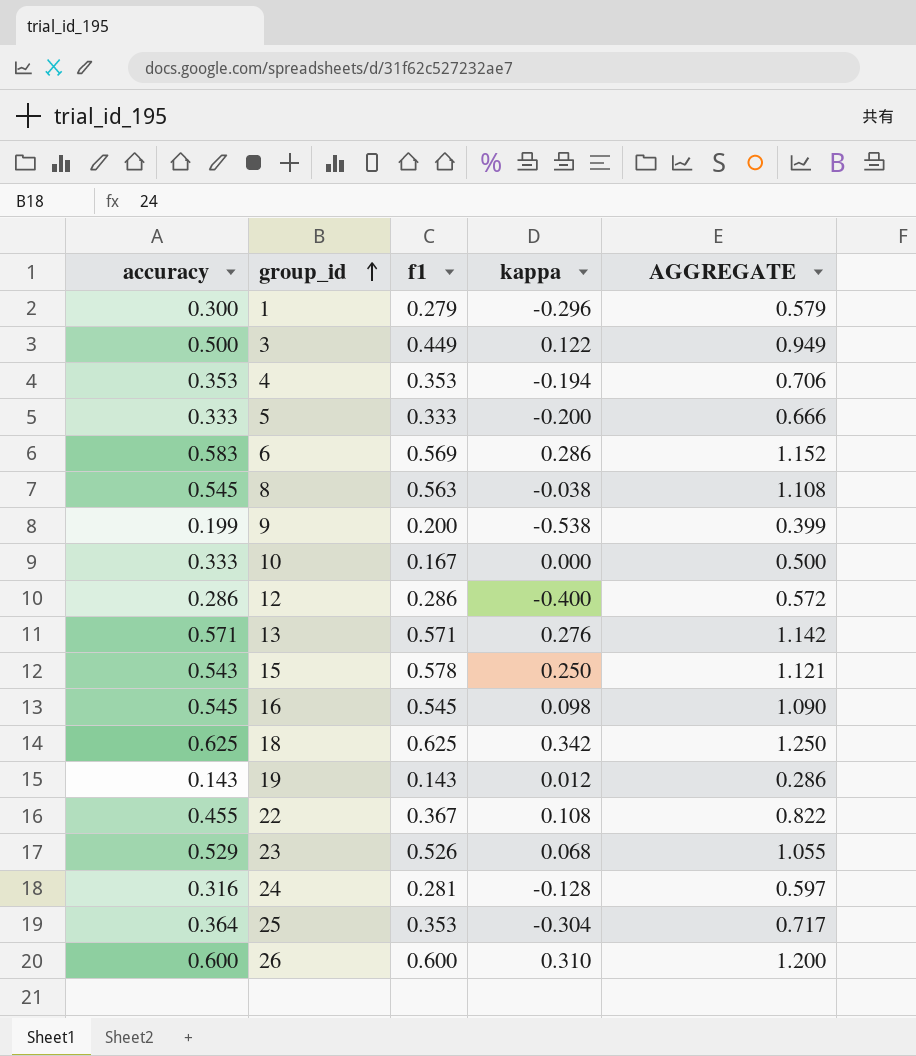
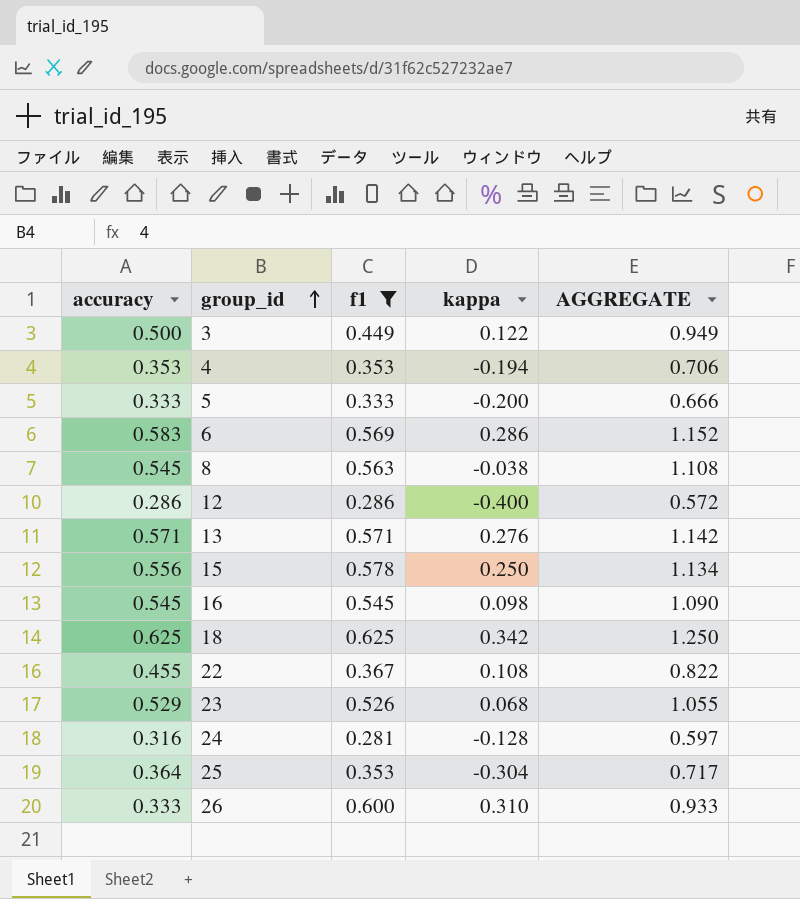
filter: none -> f1 >= 0.281
15 | accuracy: 0.543 -> 0.556
15 | AGGREGATE: 1.121 -> 1.134
26 | accuracy: 0.600 -> 0.333
26 | AGGREGATE: 1.200 -> 0.933

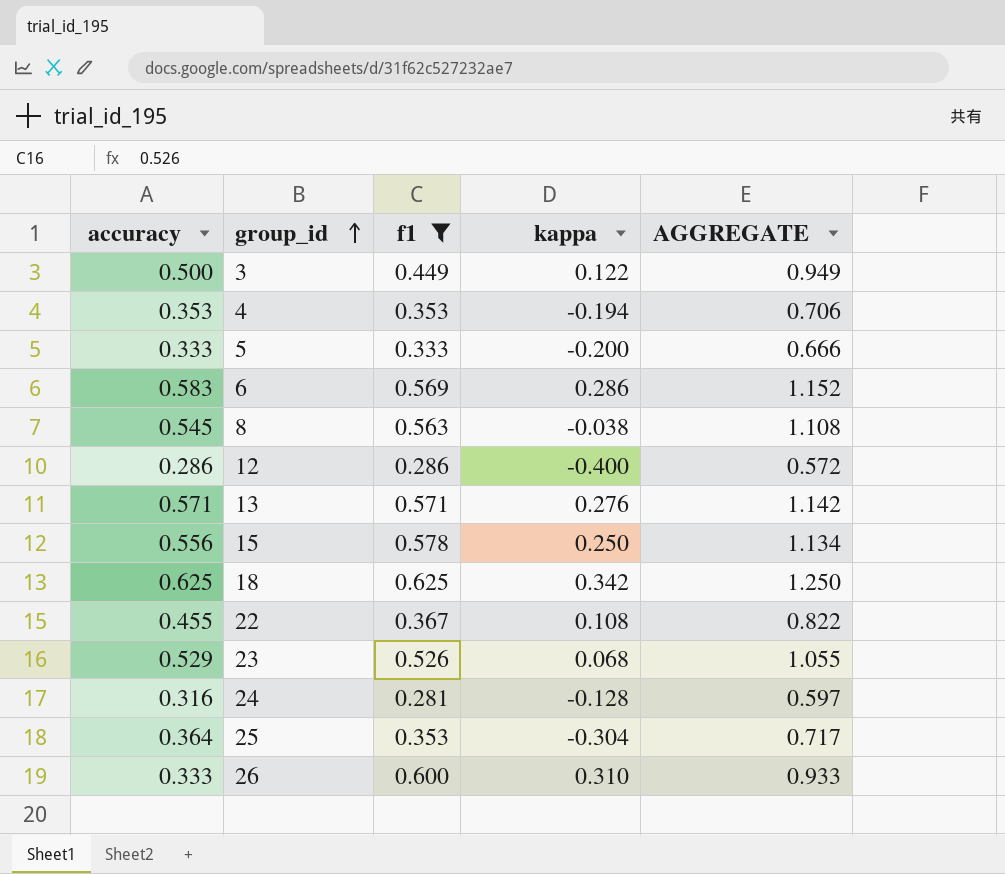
row 16: 0.545 | 0.545 | 0.098 | 1.090 -> none

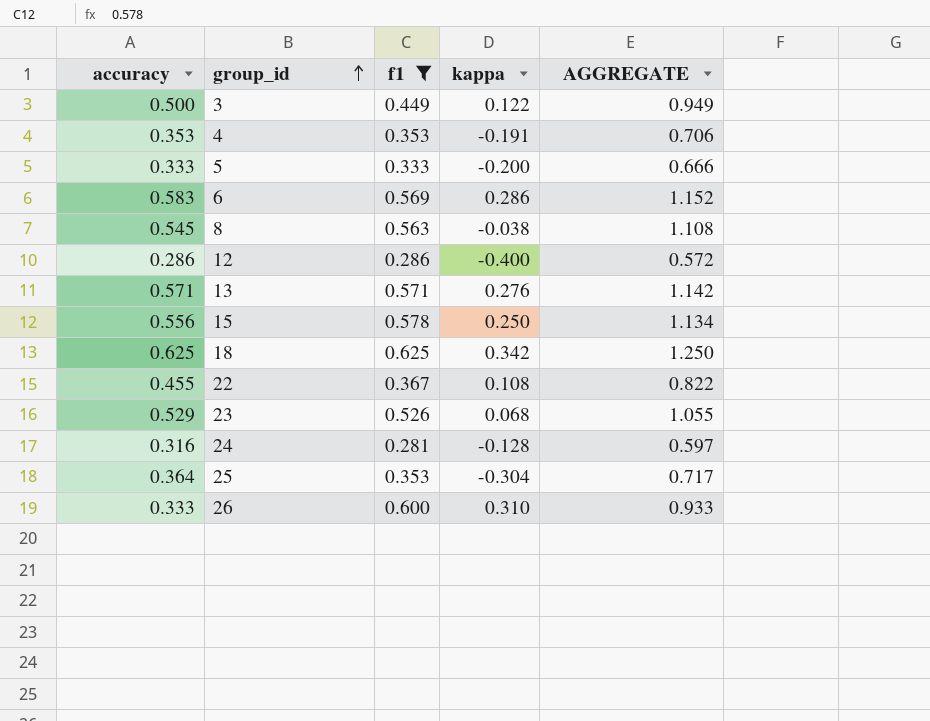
4 | kappa: -0.194 -> -0.191

